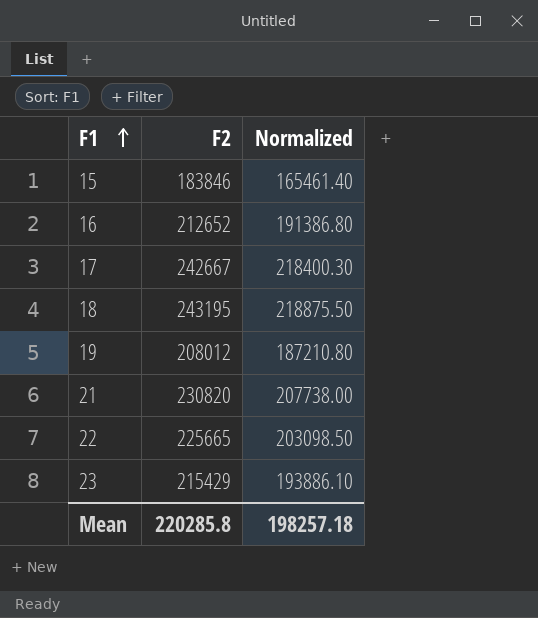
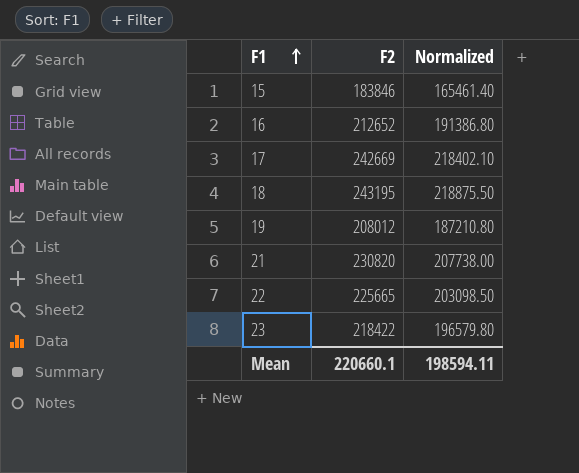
17 | F2: 242667 -> 242669
17 | Normalized: 218400.30 -> 218402.10
23 | F2: 215429 -> 218422
23 | Normalized: 193886.10 -> 196579.80
Mean | F2: 220285.8 -> 220660.1
Mean | Normalized: 198257.18 -> 198594.11

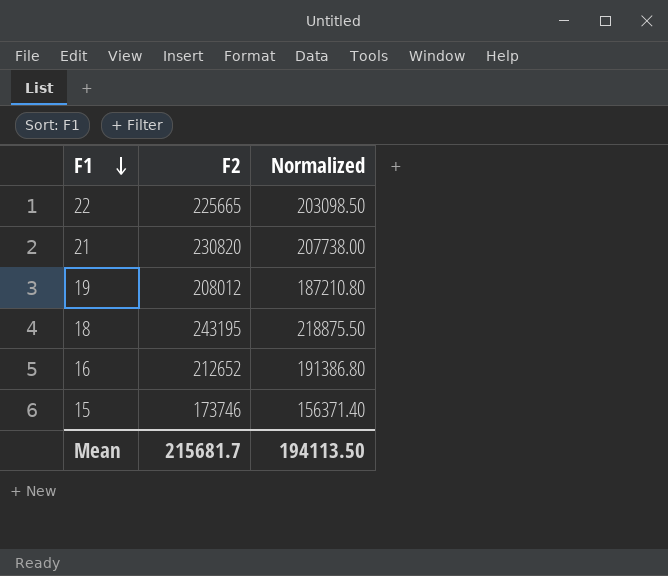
row order: F1 ascending -> F1 descending
row 17: 242669 | 218402.10 -> none
row 23: 218422 | 196579.80 -> none
15 | F2: 183846 -> 173746
15 | Normalized: 165461.40 -> 156371.40
Mean | F2: 220660.1 -> 215681.7
Mean | Normalized: 198594.11 -> 194113.50

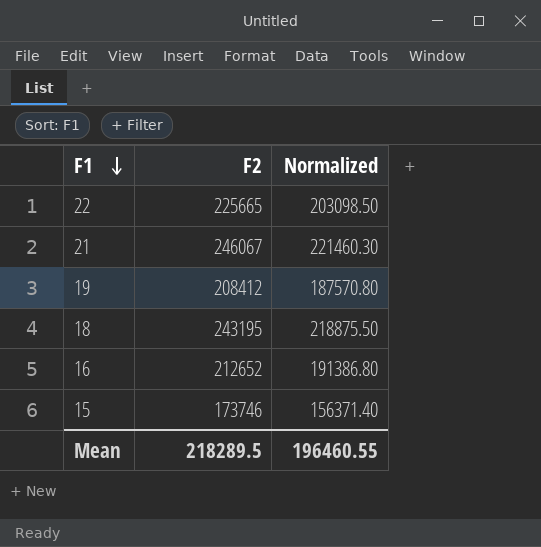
21 | F2: 230820 -> 246067
21 | Normalized: 207738.00 -> 221460.30
19 | F2: 208012 -> 208412
19 | Normalized: 187210.80 -> 187570.80
Mean | F2: 215681.7 -> 218289.5
Mean | Normalized: 194113.50 -> 196460.55

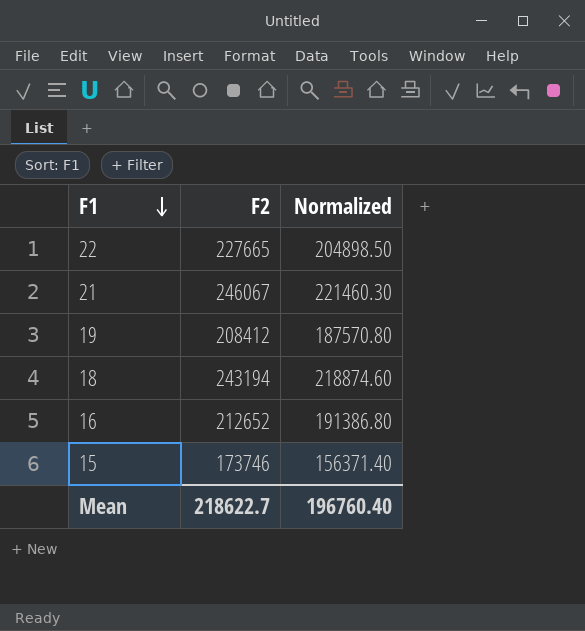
22 | F2: 225665 -> 227665
22 | Normalized: 203098.50 -> 204898.50
18 | F2: 243195 -> 243194
18 | Normalized: 218875.50 -> 218874.60
Mean | F2: 218289.5 -> 218622.7
Mean | Normalized: 196460.55 -> 196760.40

